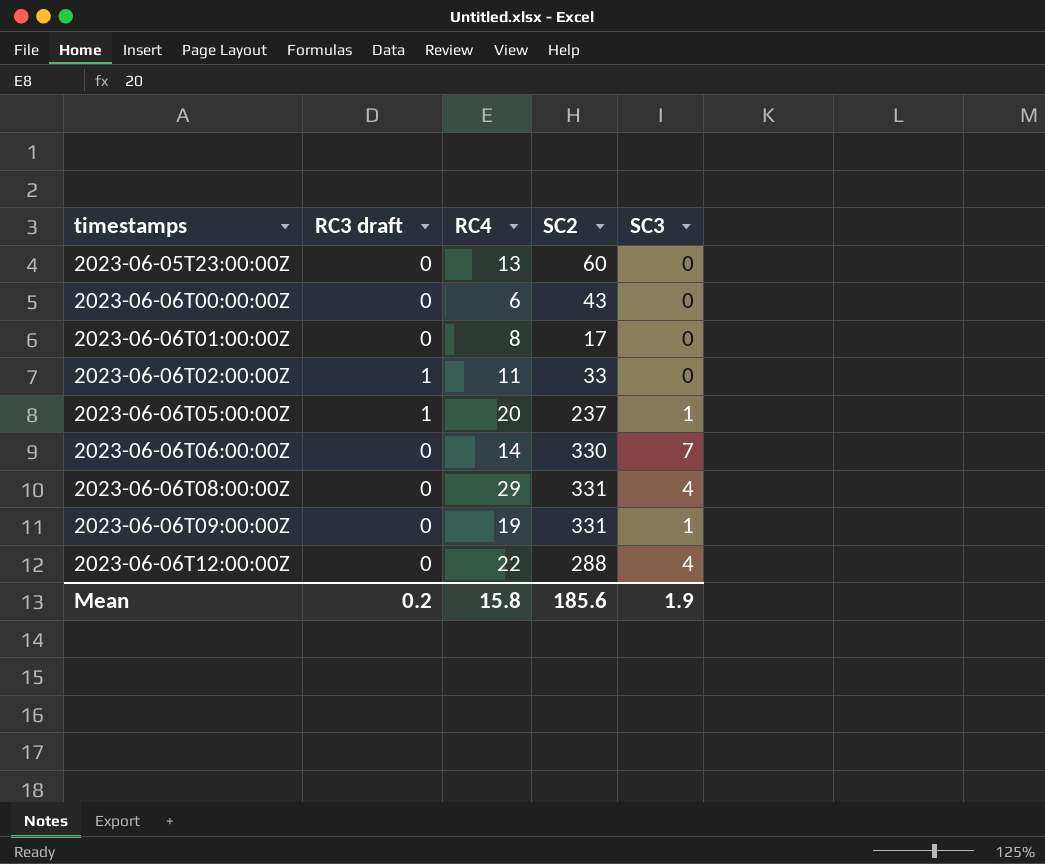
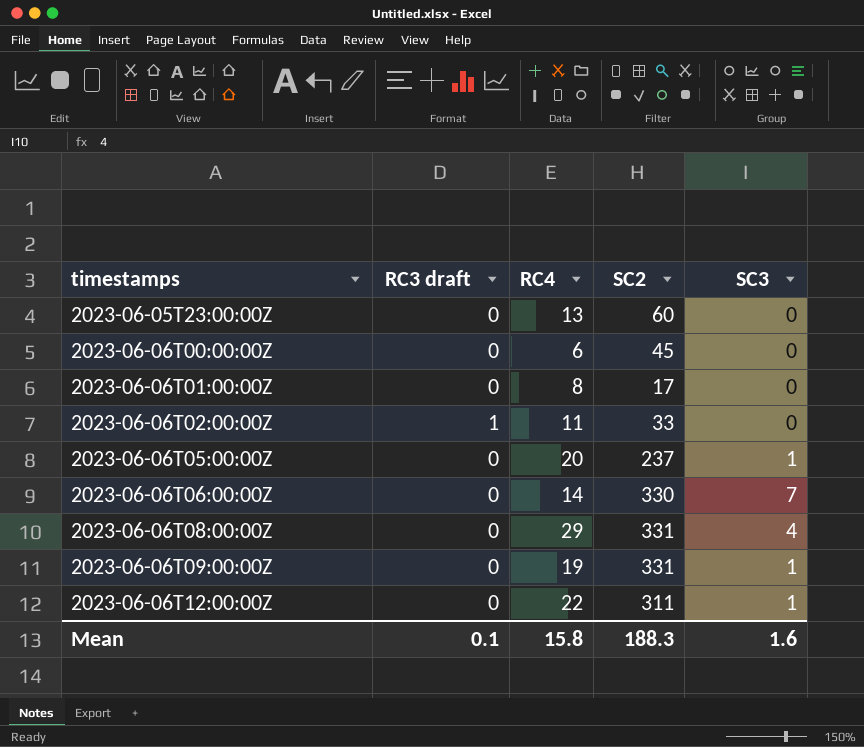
2023-06-06T00:00:00Z | SC2: 43 -> 45
2023-06-06T05:00:00Z | RC3 draft: 1 -> 0
2023-06-06T12:00:00Z | SC2: 288 -> 311
2023-06-06T12:00:00Z | SC3: 4 -> 1
Mean | RC3 draft: 0.2 -> 0.1
Mean | SC2: 185.6 -> 188.3
Mean | SC3: 1.9 -> 1.6

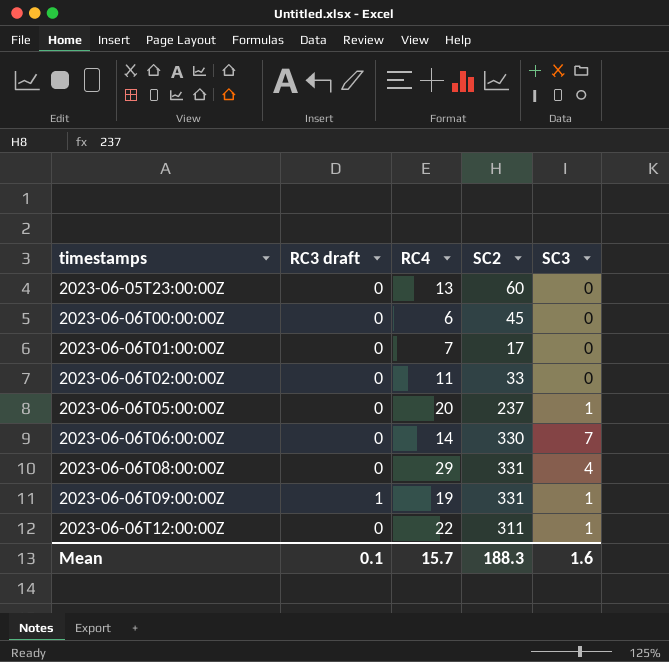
2023-06-06T01:00:00Z | RC4: 8 -> 7
2023-06-06T02:00:00Z | RC3 draft: 1 -> 0
2023-06-06T09:00:00Z | RC3 draft: 0 -> 1
Mean | RC4: 15.8 -> 15.7

